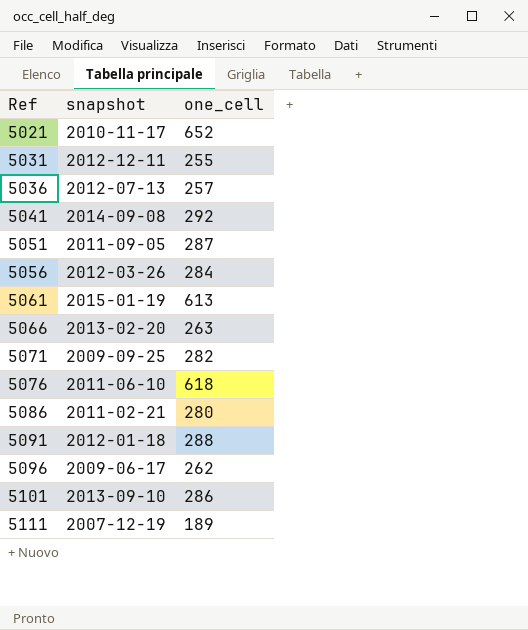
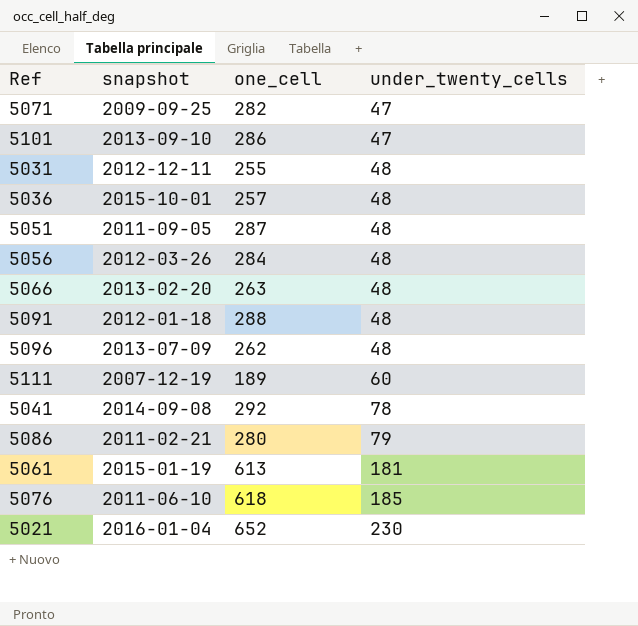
row order: Ref ascending -> under_twenty_cells ascending
column under_twenty_cells | position: none -> 4
5036 | snapshot: 2012-07-13 -> 2015-10-01
5096 | snapshot: 2009-06-17 -> 2013-07-09
5021 | snapshot: 2010-11-17 -> 2016-01-04

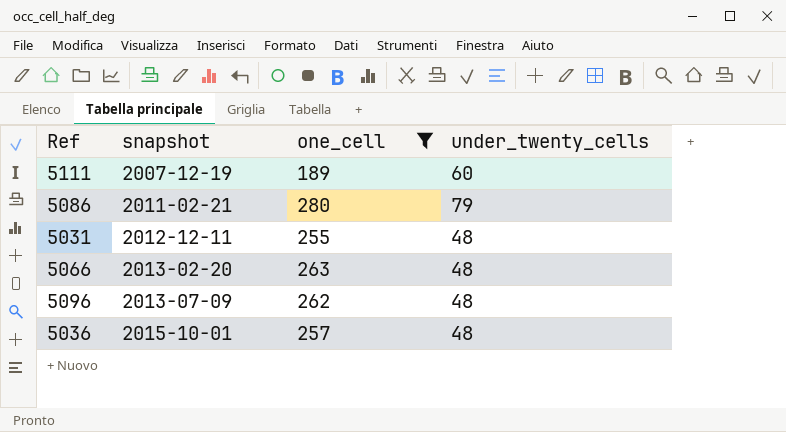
filter: none -> one_cell <= 280
row order: under_twenty_cells ascending -> snapshot ascending

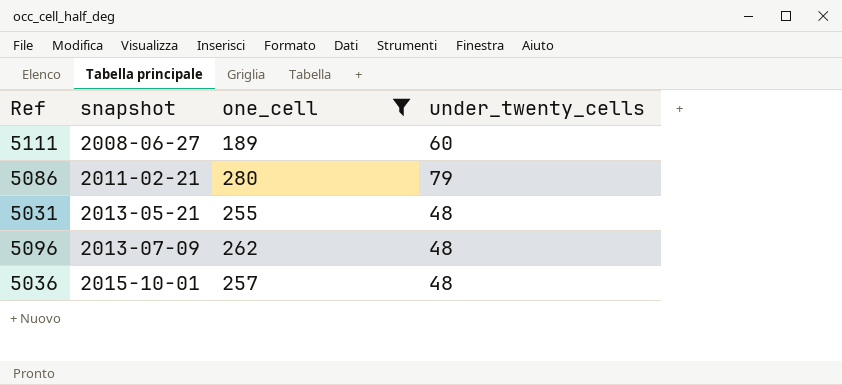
row 5066: 2013-02-20 | 263 | 48 -> none
5111 | snapshot: 2007-12-19 -> 2008-06-27
5031 | snapshot: 2012-12-11 -> 2013-05-21

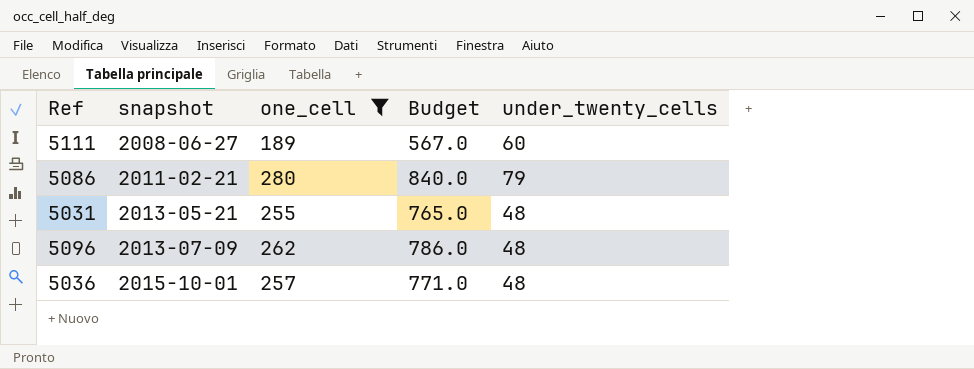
column Budget | formula: none -> [one_cell] * 3

